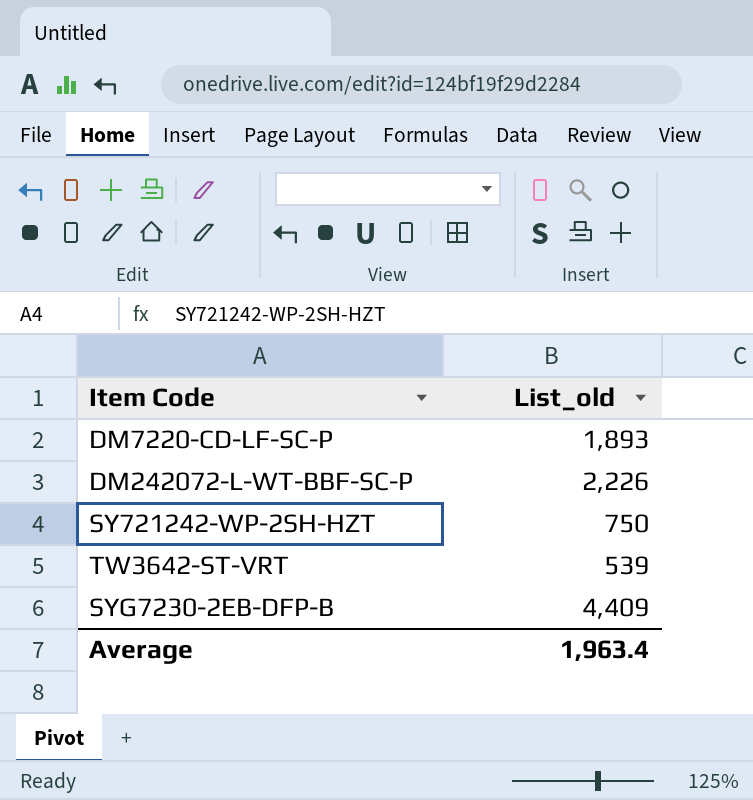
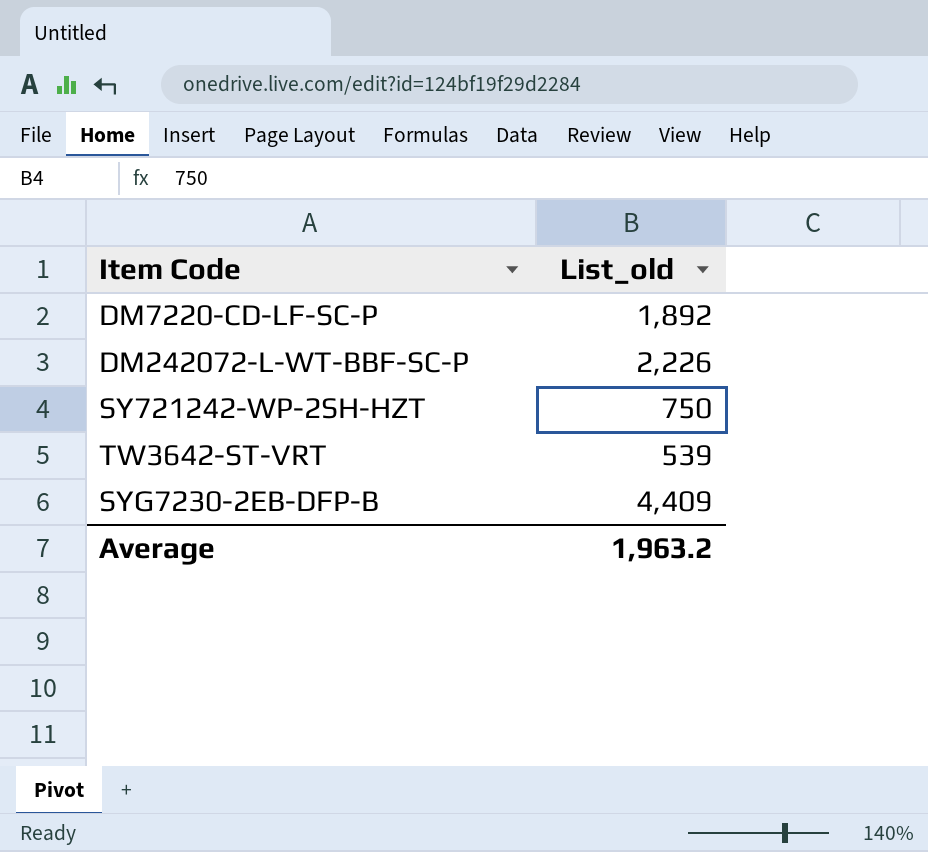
DM7220-CD-LF-SC-P | List_old: 1,893 -> 1,892
Average | List_old: 1,963.4 -> 1,963.2

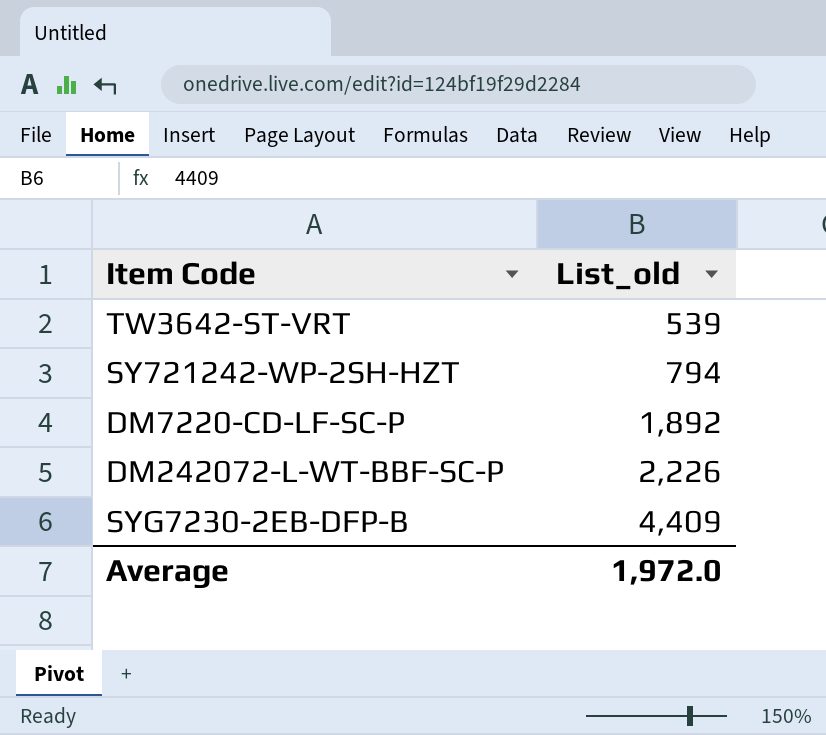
row order: none -> List_old ascending
SY721242-WP-2SH-HZT | List_old: 750 -> 794
Average | List_old: 1,963.2 -> 1,972.0

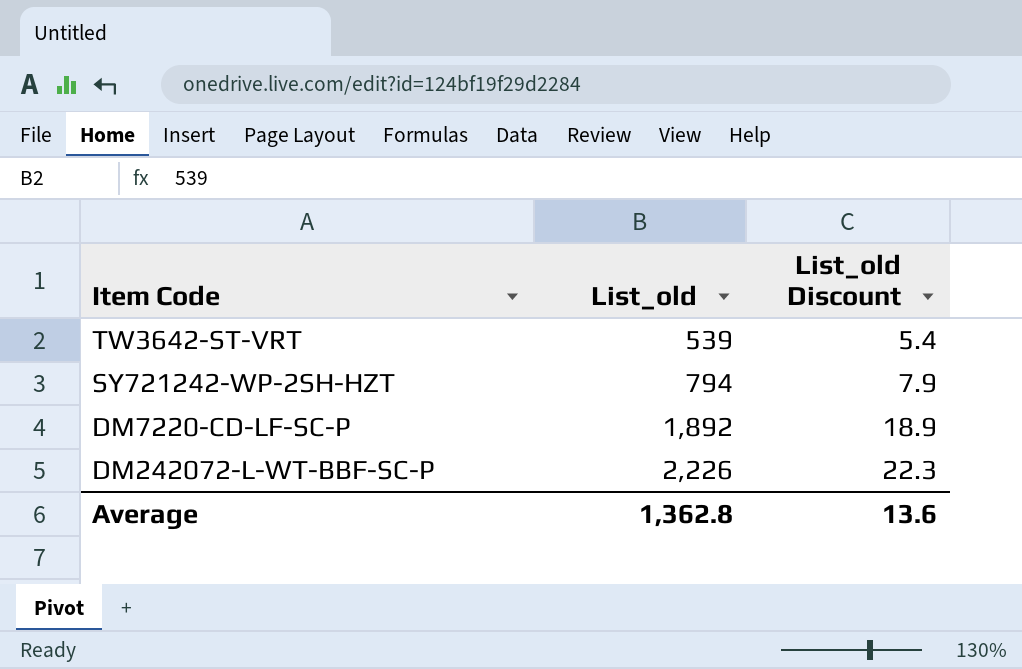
column List_old Discount | formula: none -> [List_old] * 0.01
row SYG7230-2EB-DFP-B: 4,409 -> none
Average | List_old: 1,972.0 -> 1,362.8

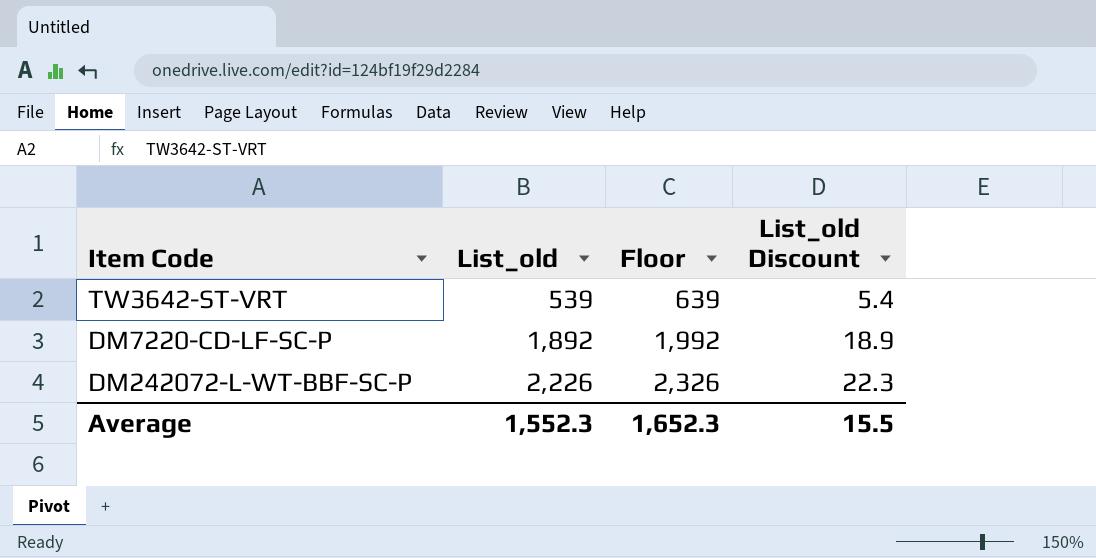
column Floor | formula: none -> [List_old] + 100
row SY721242-WP-2SH-HZT: 794 | 7.9 -> none
Average | List_old: 1,362.8 -> 1,552.3
Average | List_old Discount: 13.6 -> 15.5

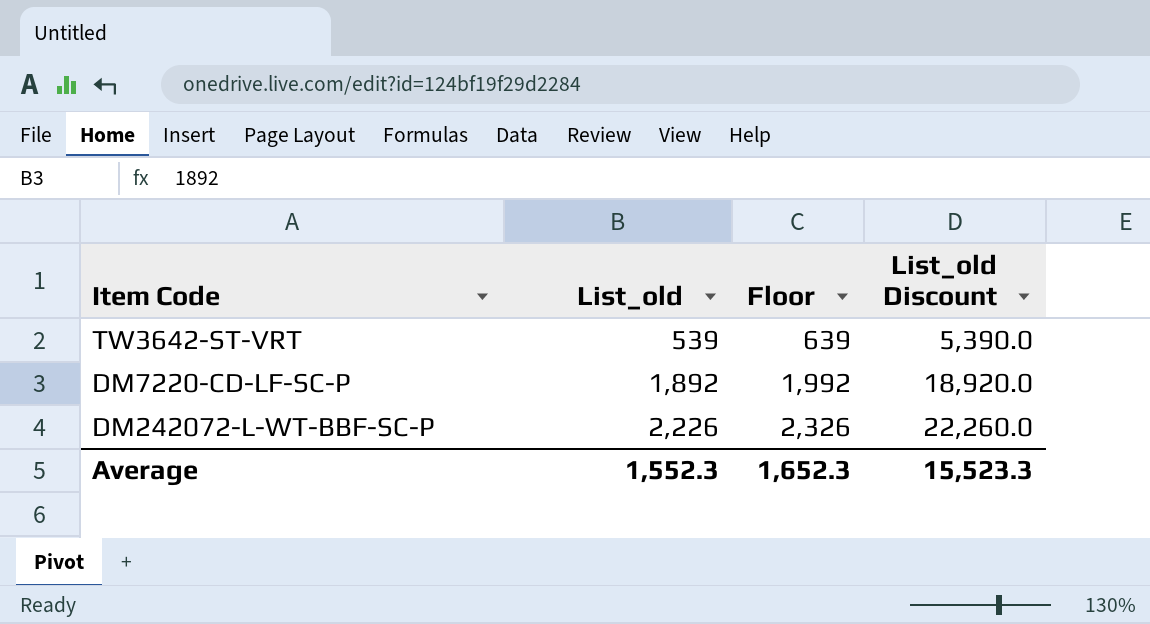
column List_old Discount | formula: [List_old] * 0.01 -> [List_old] * 10
Average | List_old Discount: 15.5 -> 15,523.3

